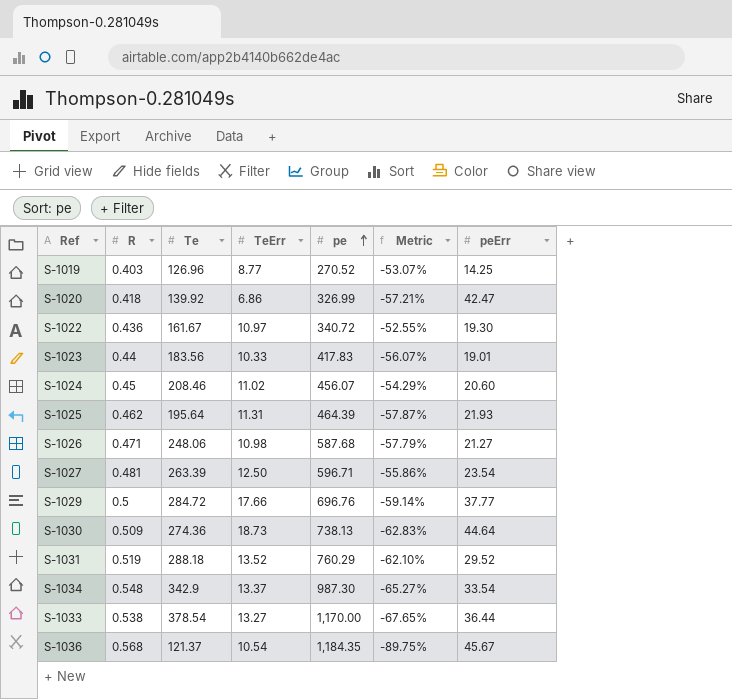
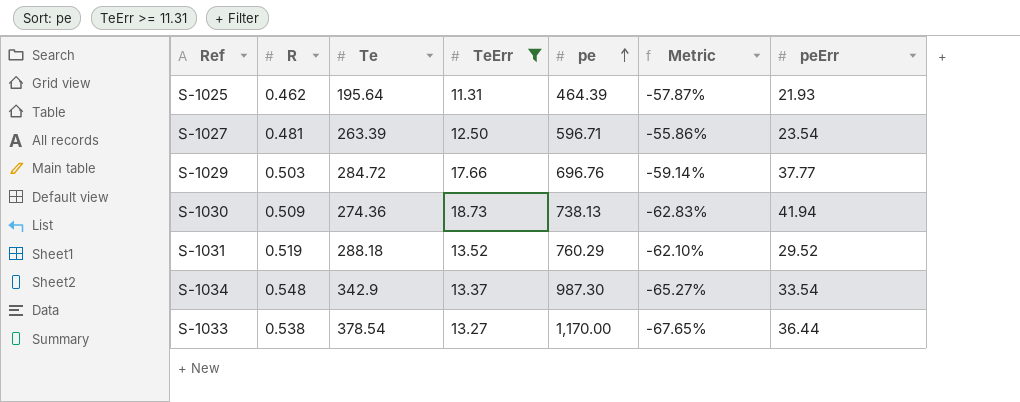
filter: none -> TeErr >= 11.31
S-1029 | R: 0.5 -> 0.503
S-1030 | peErr: 44.64 -> 41.94

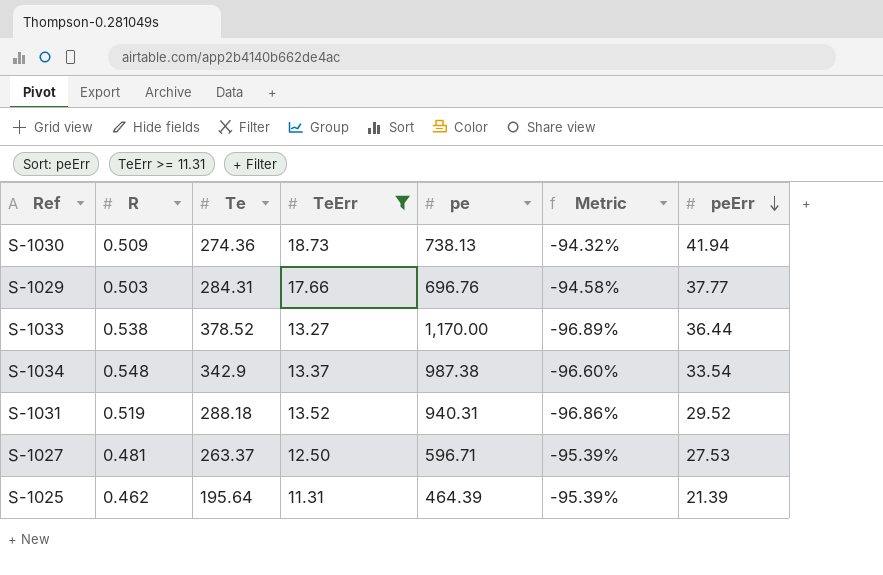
row order: pe ascending -> peErr descending
column Metric | formula: ([Te] - [pe]) / [pe] -> ([peErr] - [pe]) / [pe]
S-1029 | Te: 284.72 -> 284.31
S-1033 | Te: 378.54 -> 378.52
S-1034 | pe: 987.30 -> 987.38
S-1031 | pe: 760.29 -> 940.31
S-1027 | Te: 263.39 -> 263.37
S-1027 | peErr: 23.54 -> 27.53
S-1025 | peErr: 21.93 -> 21.39

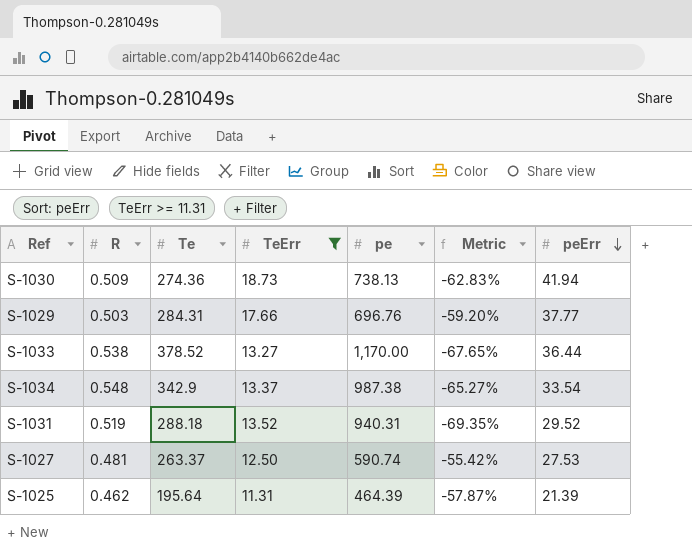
column Metric | formula: ([peErr] - [pe]) / [pe] -> ([Te] - [pe]) / [pe]
S-1027 | pe: 596.71 -> 590.74

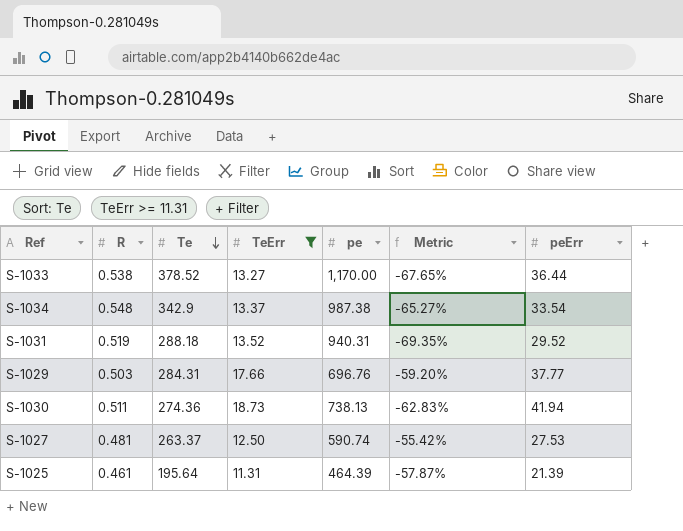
row order: peErr descending -> Te descending
S-1030 | R: 0.509 -> 0.511
S-1025 | R: 0.462 -> 0.461

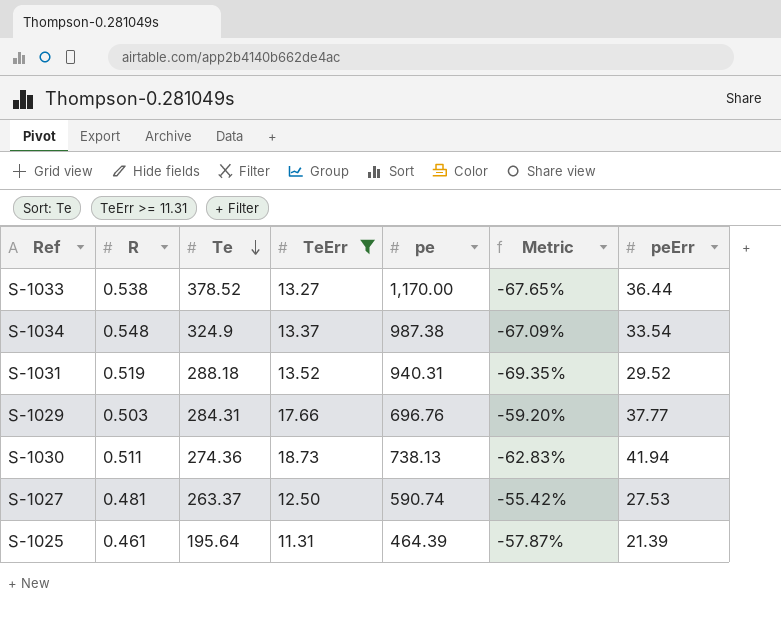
S-1034 | Te: 342.9 -> 324.9
S-1034 | Metric: -65.27% -> -67.09%

